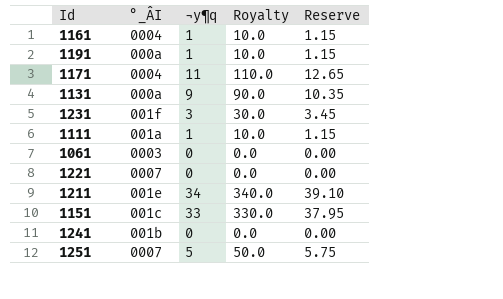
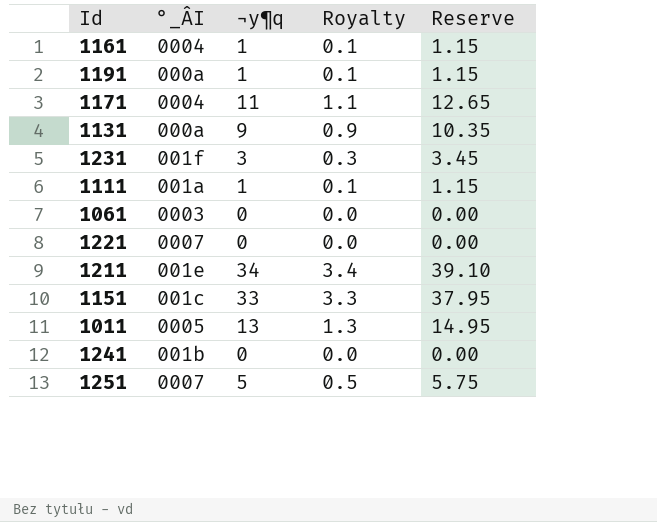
column Royalty | formula: [¬y¶q] * 10 -> [¬y¶q] * 0.1
row 1011: none -> 0005 | 13 | 1.3 | 14.95

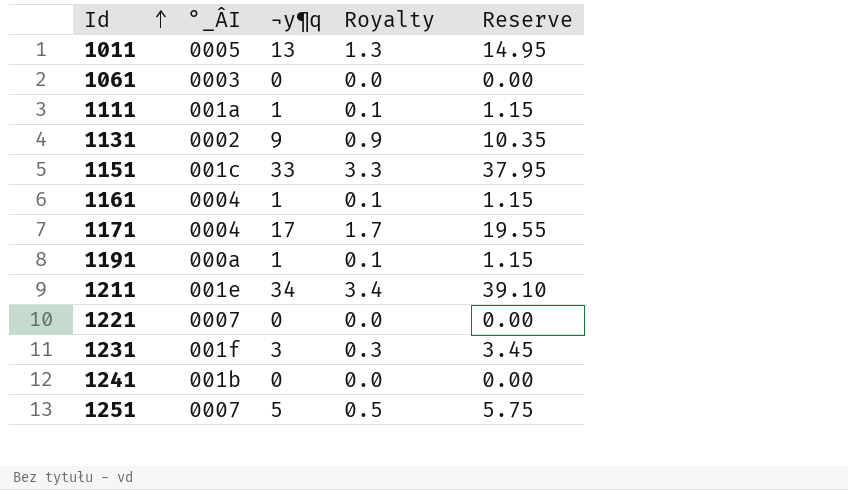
row order: none -> Id ascending
1131 | °_ÂI: 000a -> 0002
1171 | ¬y¶q: 11 -> 17
1171 | Royalty: 1.1 -> 1.7
1171 | Reserve: 12.65 -> 19.55

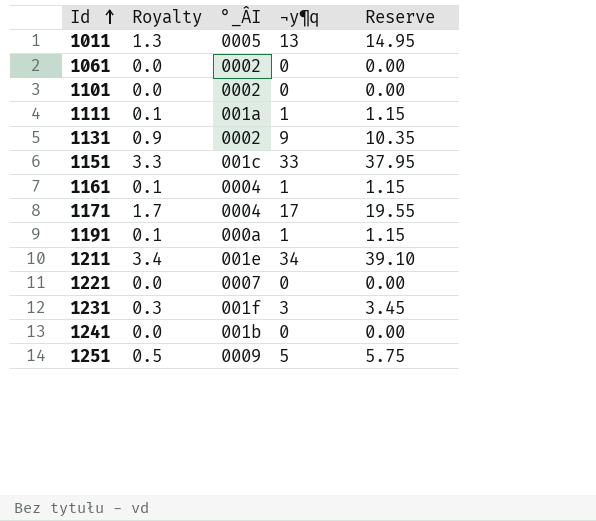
column Royalty | position: 4 -> 2
1061 | °_ÂI: 0003 -> 0002
row 1101: none -> 0.0 | 0002 | 0 | 0.00
1251 | °_ÂI: 0007 -> 0009

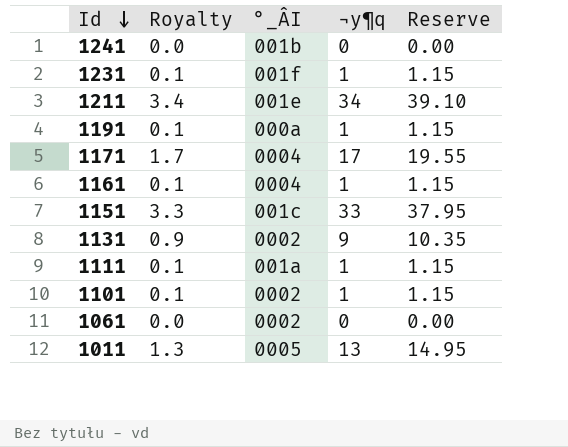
row order: Id ascending -> Id descending
row 1221: 0.0 | 0007 | 0 | 0.00 -> none
row 1251: 0.5 | 0009 | 5 | 5.75 -> none
1231 | Royalty: 0.3 -> 0.1
1231 | ¬y¶q: 3 -> 1
1231 | Reserve: 3.45 -> 1.15
1101 | Royalty: 0.0 -> 0.1
1101 | ¬y¶q: 0 -> 1
1101 | Reserve: 0.00 -> 1.15

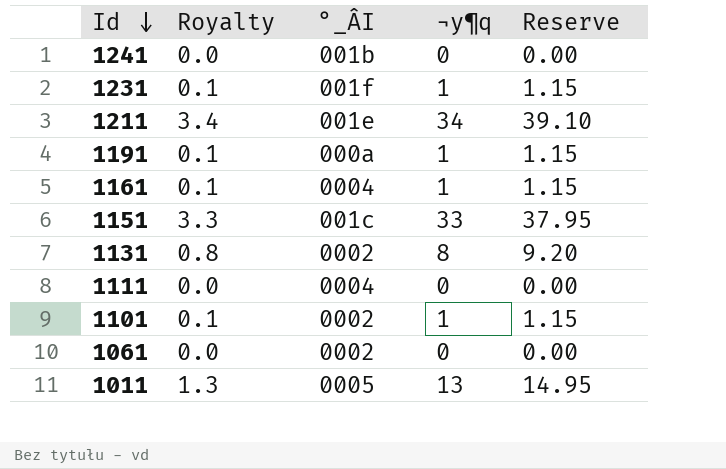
row 1171: 1.7 | 0004 | 17 | 19.55 -> none
1131 | Royalty: 0.9 -> 0.8
1131 | ¬y¶q: 9 -> 8
1131 | Reserve: 10.35 -> 9.20
1111 | Royalty: 0.1 -> 0.0
1111 | °_ÂI: 001a -> 0004
1111 | ¬y¶q: 1 -> 0
1111 | Reserve: 1.15 -> 0.00

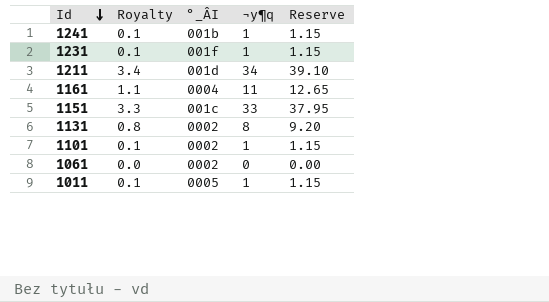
row 1191: 0.1 | 000a | 1 | 1.15 -> none
row 1111: 0.0 | 0004 | 0 | 0.00 -> none
1241 | Royalty: 0.0 -> 0.1
1241 | ¬y¶q: 0 -> 1
1241 | Reserve: 0.00 -> 1.15
1211 | °_ÂI: 001e -> 001d
1161 | Royalty: 0.1 -> 1.1
1161 | ¬y¶q: 1 -> 11
1161 | Reserve: 1.15 -> 12.65
1011 | Royalty: 1.3 -> 0.1
1011 | ¬y¶q: 13 -> 1
1011 | Reserve: 14.95 -> 1.15

